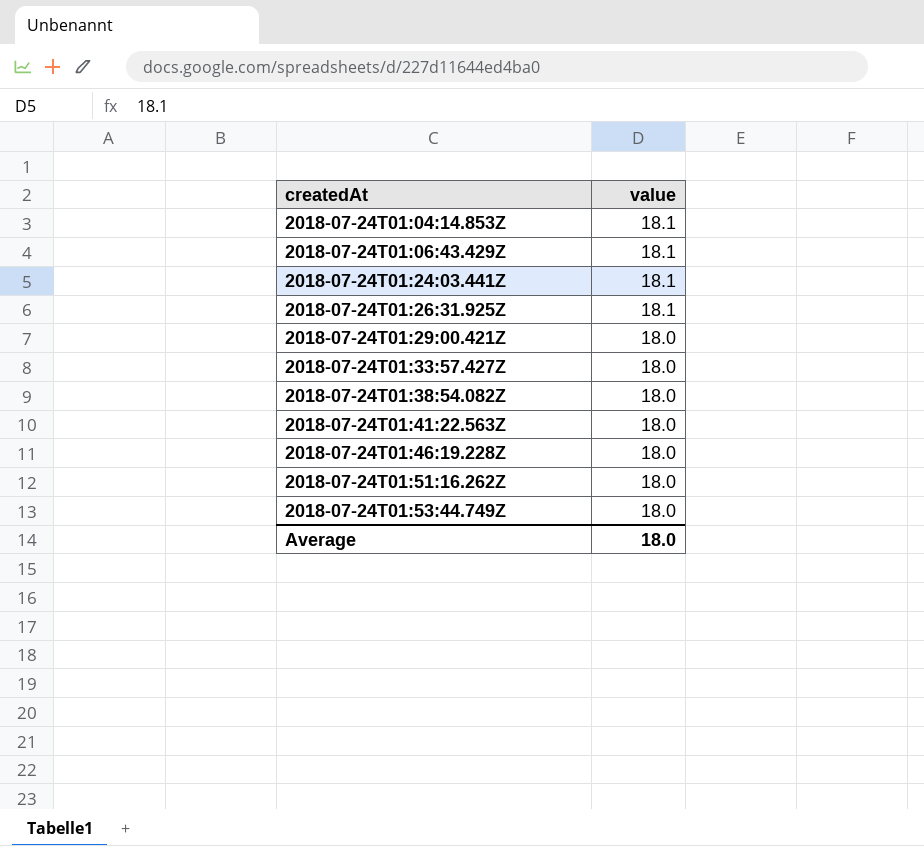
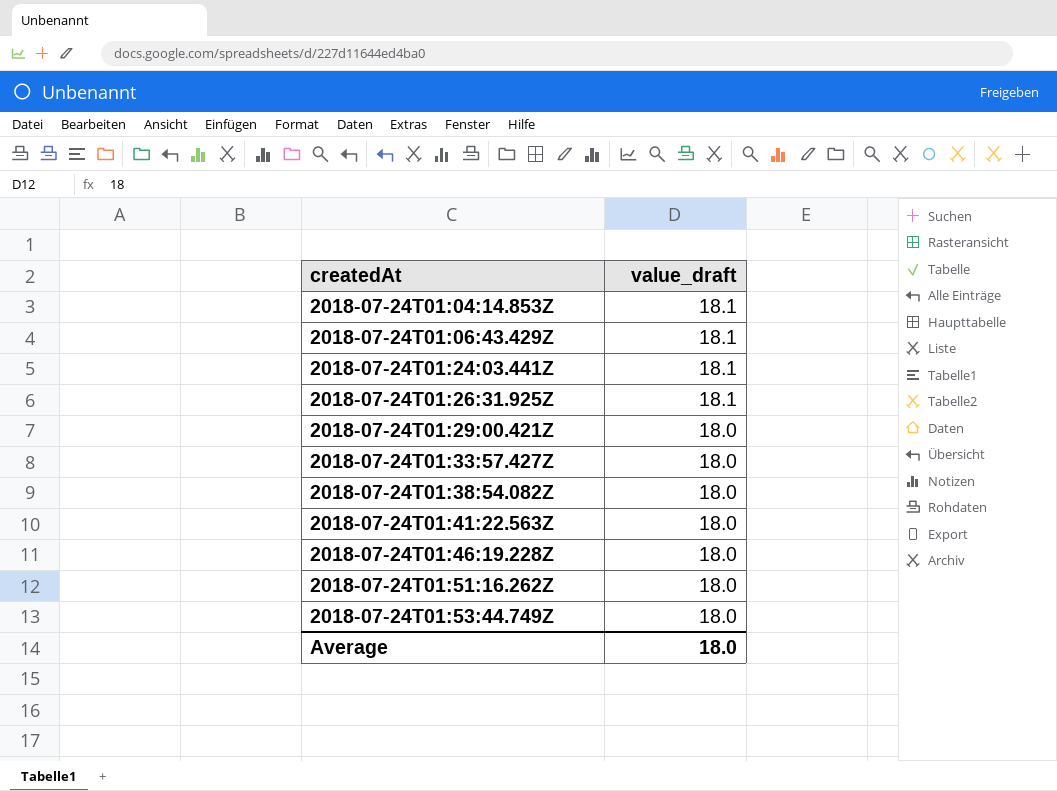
column name: value -> value_draft

